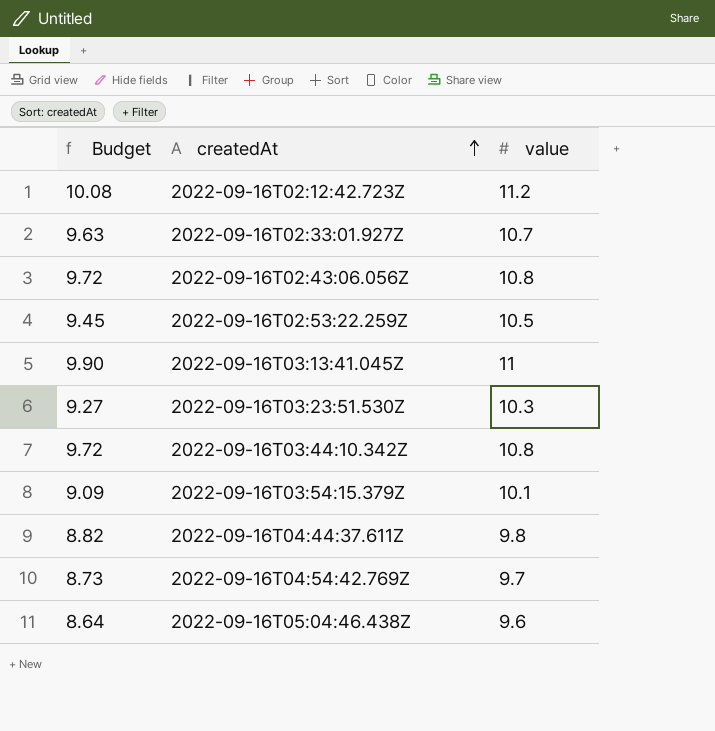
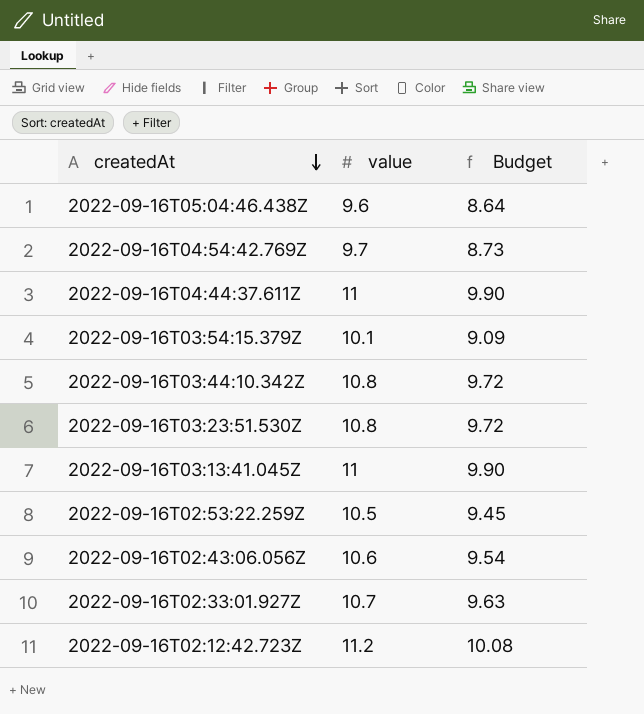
row order: createdAt ascending -> createdAt descending
column Budget | position: 1 -> 3
2022-09-16T04:44:37.611Z | value: 9.8 -> 11
2022-09-16T04:44:37.611Z | Budget: 8.82 -> 9.90
2022-09-16T03:23:51.530Z | value: 10.3 -> 10.8
2022-09-16T03:23:51.530Z | Budget: 9.27 -> 9.72
2022-09-16T02:43:06.056Z | value: 10.8 -> 10.6
2022-09-16T02:43:06.056Z | Budget: 9.72 -> 9.54

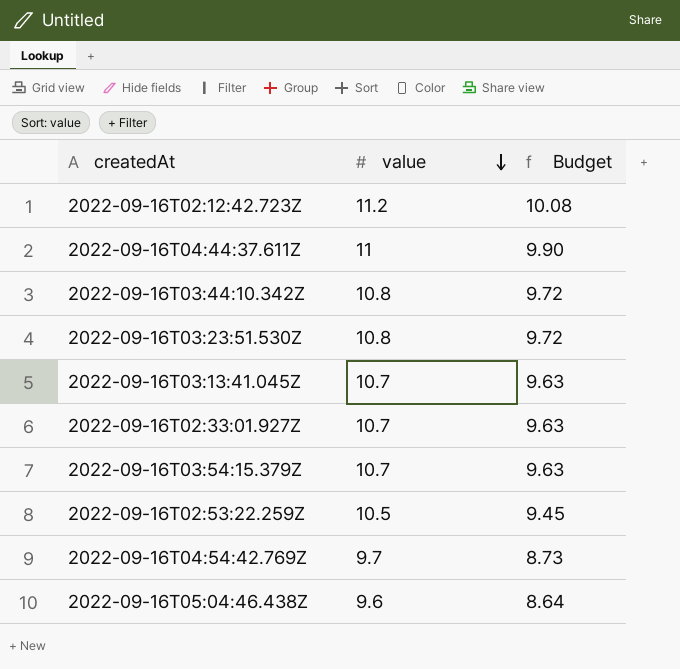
row order: createdAt descending -> value descending
row 2022-09-16T02:43:06.056Z: 10.6 | 9.54 -> none
2022-09-16T03:13:41.045Z | value: 11 -> 10.7
2022-09-16T03:13:41.045Z | Budget: 9.90 -> 9.63
2022-09-16T03:54:15.379Z | value: 10.1 -> 10.7
2022-09-16T03:54:15.379Z | Budget: 9.09 -> 9.63

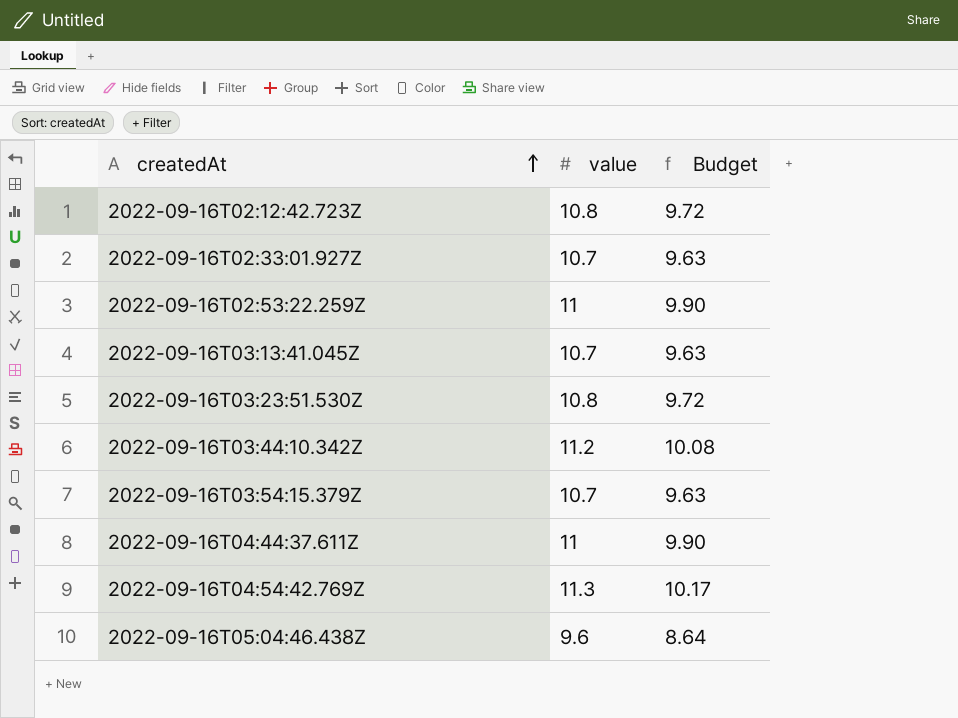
row order: value descending -> createdAt ascending
2022-09-16T02:12:42.723Z | value: 11.2 -> 10.8
2022-09-16T02:12:42.723Z | Budget: 10.08 -> 9.72
2022-09-16T02:53:22.259Z | value: 10.5 -> 11
2022-09-16T02:53:22.259Z | Budget: 9.45 -> 9.90
2022-09-16T03:44:10.342Z | value: 10.8 -> 11.2
2022-09-16T03:44:10.342Z | Budget: 9.72 -> 10.08
2022-09-16T04:54:42.769Z | value: 9.7 -> 11.3
2022-09-16T04:54:42.769Z | Budget: 8.73 -> 10.17

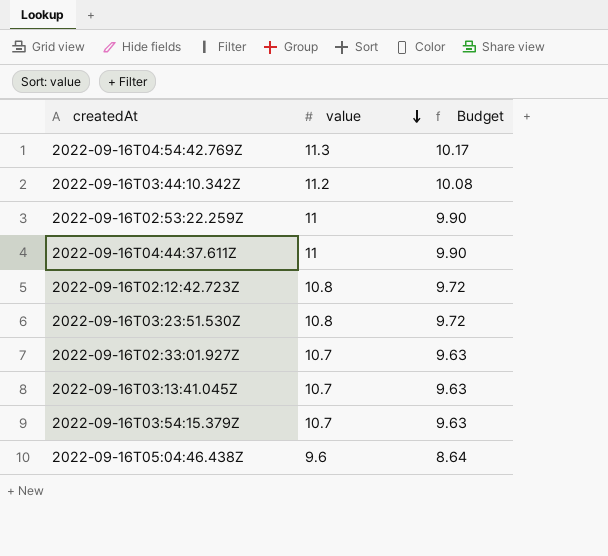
row order: createdAt ascending -> value descending

